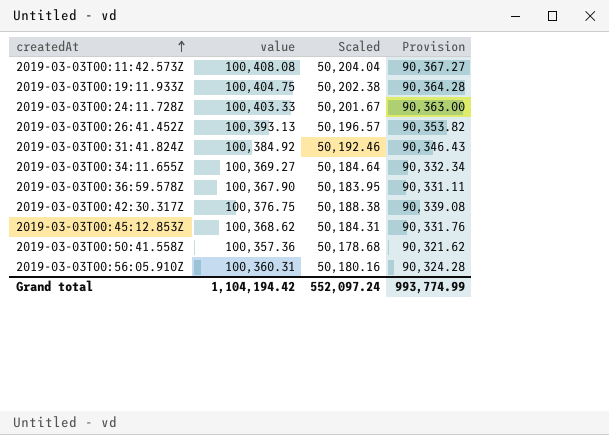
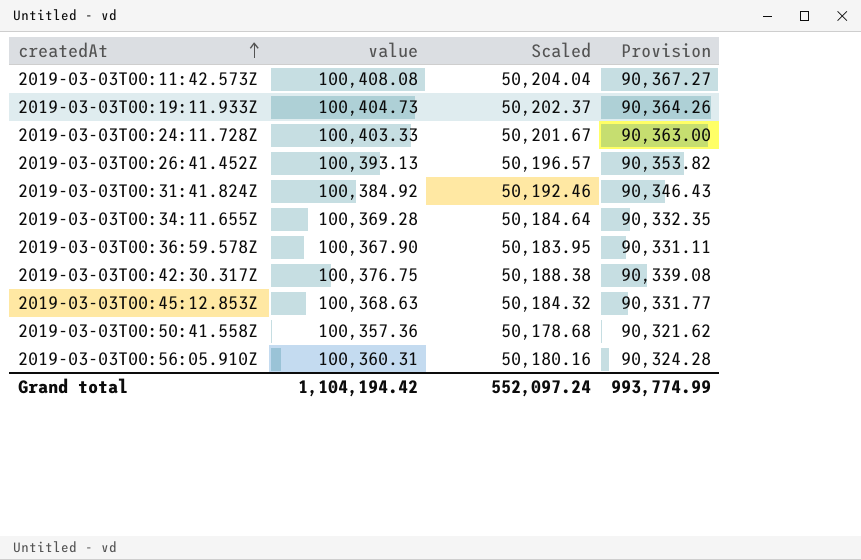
2019-03-03T00:19:11.933Z | value: 100,404.75 -> 100,404.73
2019-03-03T00:19:11.933Z | Scaled: 50,202.38 -> 50,202.37
2019-03-03T00:19:11.933Z | Provision: 90,364.28 -> 90,364.26
2019-03-03T00:34:11.655Z | value: 100,369.27 -> 100,369.28
2019-03-03T00:34:11.655Z | Provision: 90,332.34 -> 90,332.35
2019-03-03T00:45:12.853Z | value: 100,368.62 -> 100,368.63
2019-03-03T00:45:12.853Z | Scaled: 50,184.31 -> 50,184.32
2019-03-03T00:45:12.853Z | Provision: 90,331.76 -> 90,331.77

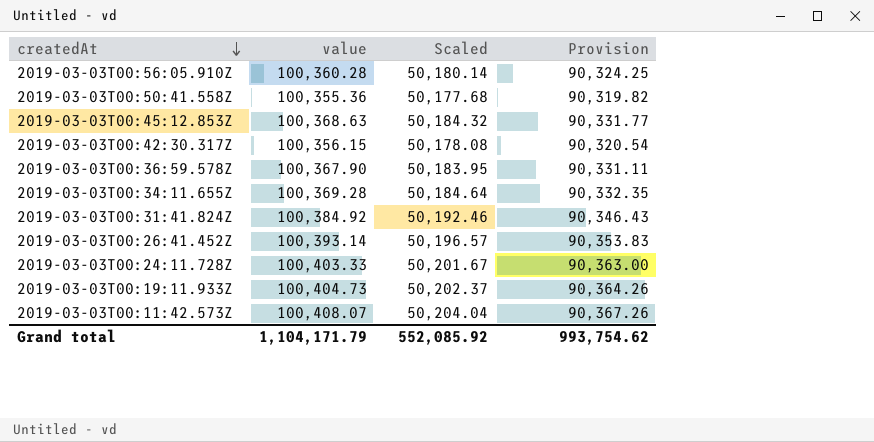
row order: createdAt ascending -> createdAt descending
2019-03-03T00:56:05.910Z | value: 100,360.31 -> 100,360.28
2019-03-03T00:56:05.910Z | Scaled: 50,180.16 -> 50,180.14
2019-03-03T00:56:05.910Z | Provision: 90,324.28 -> 90,324.25
2019-03-03T00:50:41.558Z | value: 100,357.36 -> 100,355.36
2019-03-03T00:50:41.558Z | Scaled: 50,178.68 -> 50,177.68
2019-03-03T00:50:41.558Z | Provision: 90,321.62 -> 90,319.82
2019-03-03T00:42:30.317Z | value: 100,376.75 -> 100,356.15
2019-03-03T00:42:30.317Z | Scaled: 50,188.38 -> 50,178.08
2019-03-03T00:42:30.317Z | Provision: 90,339.08 -> 90,320.54
2019-03-03T00:26:41.452Z | value: 100,393.13 -> 100,393.14
2019-03-03T00:26:41.452Z | Provision: 90,353.82 -> 90,353.83
2019-03-03T00:11:42.573Z | value: 100,408.08 -> 100,408.07
2019-03-03T00:11:42.573Z | Provision: 90,367.27 -> 90,367.26
Grand total | value: 1,104,194.42 -> 1,104,171.79
Grand total | Scaled: 552,097.24 -> 552,085.92
Grand total | Provision: 993,774.99 -> 993,754.62

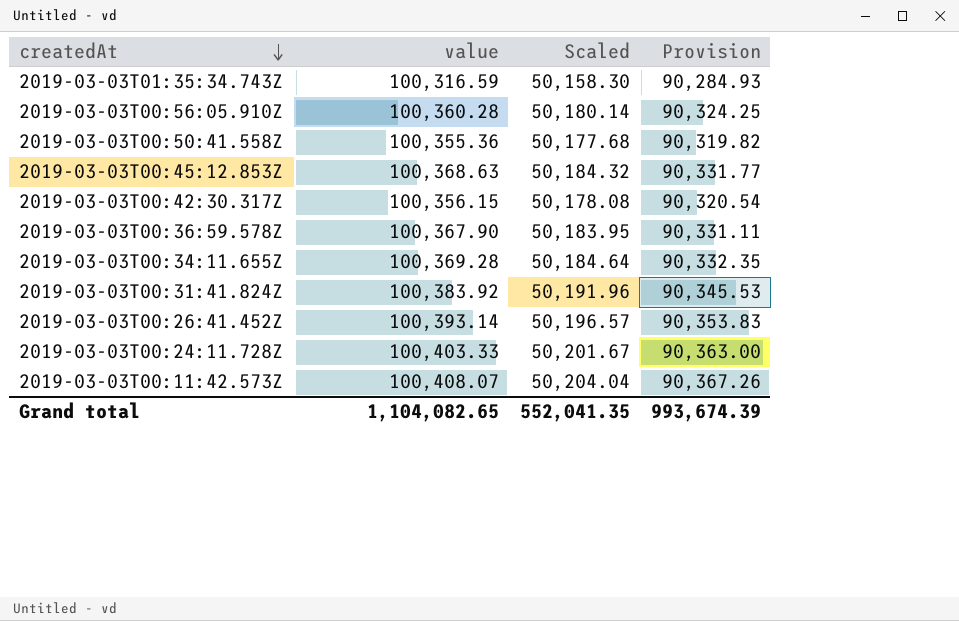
row 2019-03-03T00:19:11.933Z: 100,404.73 | 50,202.37 | 90,364.26 -> none
row 2019-03-03T01:35:34.743Z: none -> 100,316.59 | 50,158.30 | 90,284.93
2019-03-03T00:31:41.824Z | value: 100,384.92 -> 100,383.92
2019-03-03T00:31:41.824Z | Scaled: 50,192.46 -> 50,191.96
2019-03-03T00:31:41.824Z | Provision: 90,346.43 -> 90,345.53
Grand total | value: 1,104,171.79 -> 1,104,082.65
Grand total | Scaled: 552,085.92 -> 552,041.35
Grand total | Provision: 993,754.62 -> 993,674.39

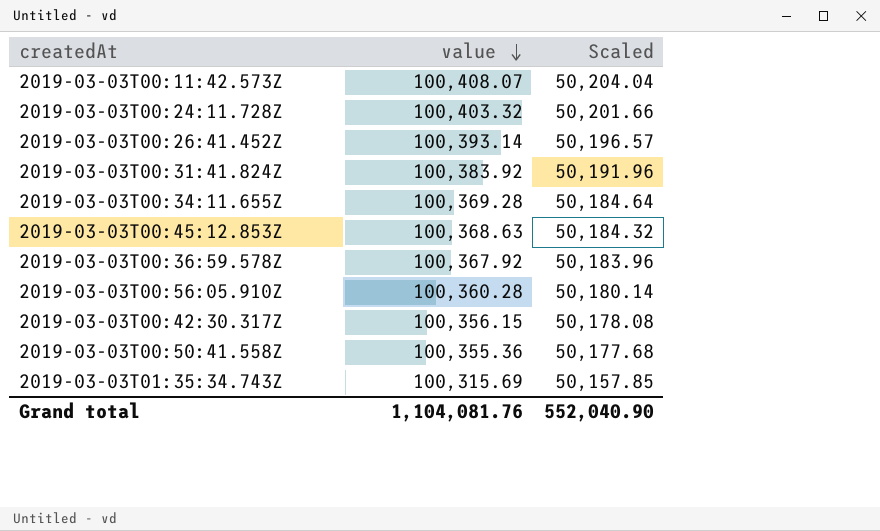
row order: createdAt descending -> value descending
column Provision | formula: [value] * 0.9 -> none
2019-03-03T00:24:11.728Z | value: 100,403.33 -> 100,403.32
2019-03-03T00:24:11.728Z | Scaled: 50,201.67 -> 50,201.66
2019-03-03T00:36:59.578Z | value: 100,367.90 -> 100,367.92
2019-03-03T00:36:59.578Z | Scaled: 50,183.95 -> 50,183.96
2019-03-03T01:35:34.743Z | value: 100,316.59 -> 100,315.69
2019-03-03T01:35:34.743Z | Scaled: 50,158.30 -> 50,157.85
Grand total | value: 1,104,082.65 -> 1,104,081.76
Grand total | Scaled: 552,041.35 -> 552,040.90

